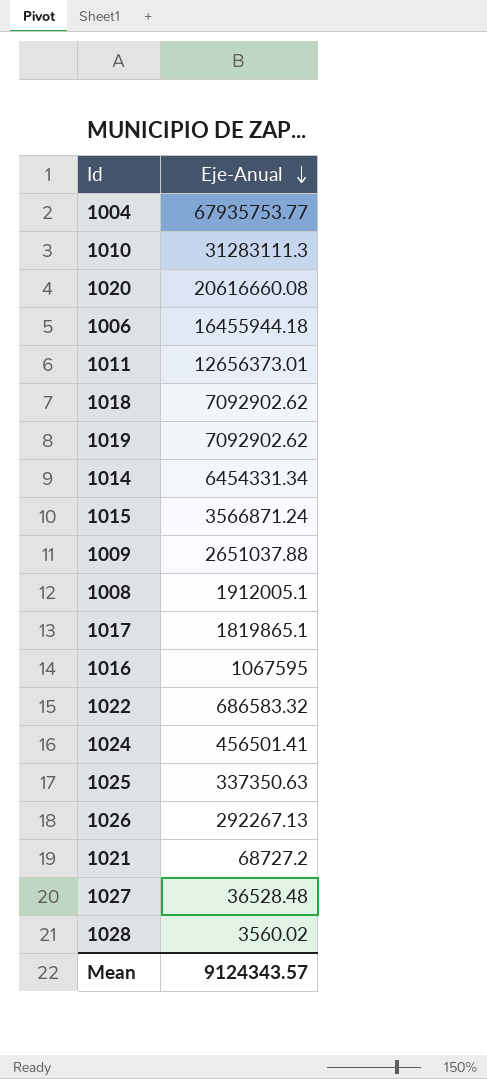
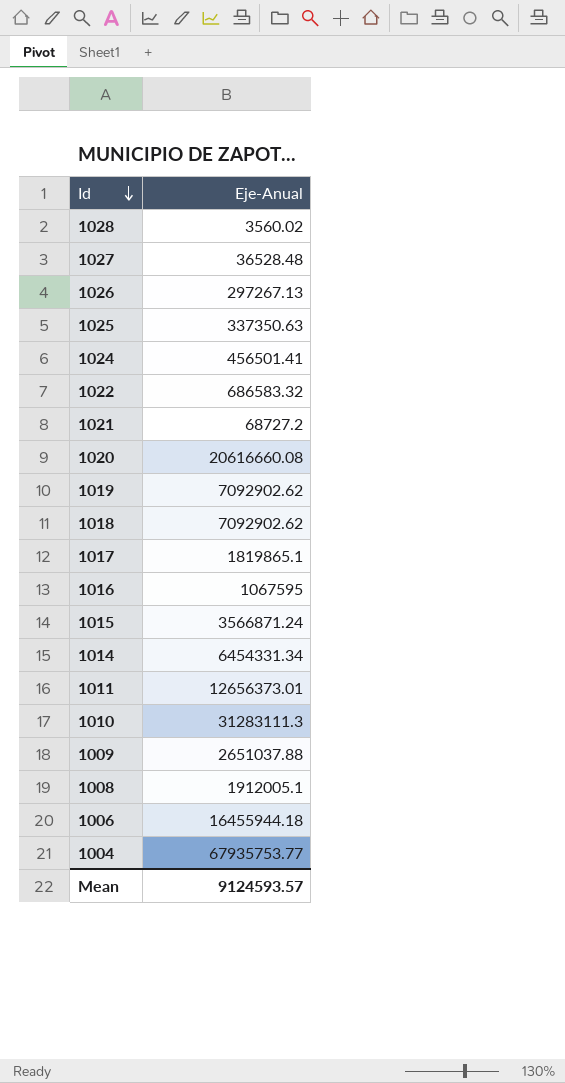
row order: Eje-Anual descending -> Id descending
1026 | Eje-Anual: 292267.13 -> 297267.13
Mean | Eje-Anual: 9124343.57 -> 9124593.57

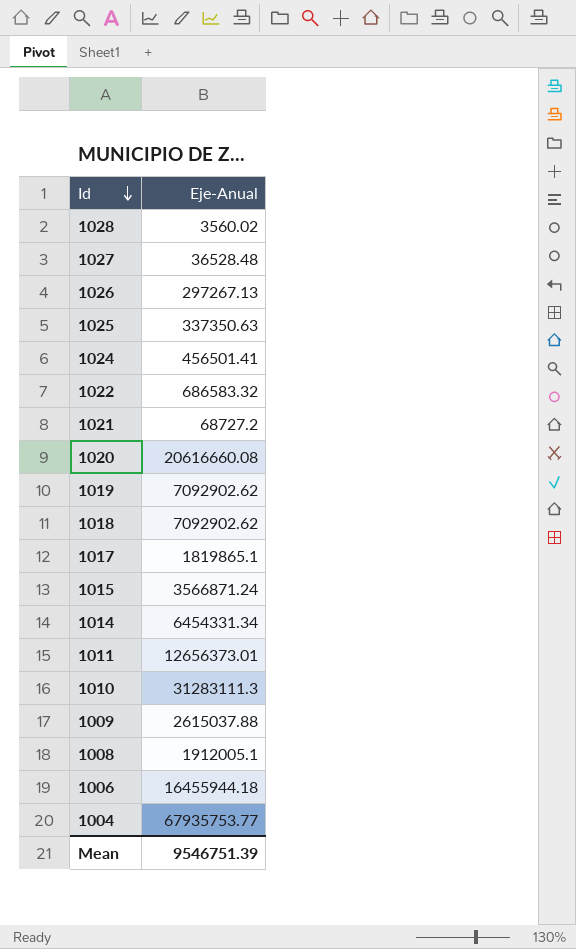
row 1016: 1067595 -> none
1009 | Eje-Anual: 2651037.88 -> 2615037.88
Mean | Eje-Anual: 9124593.57 -> 9546751.39

